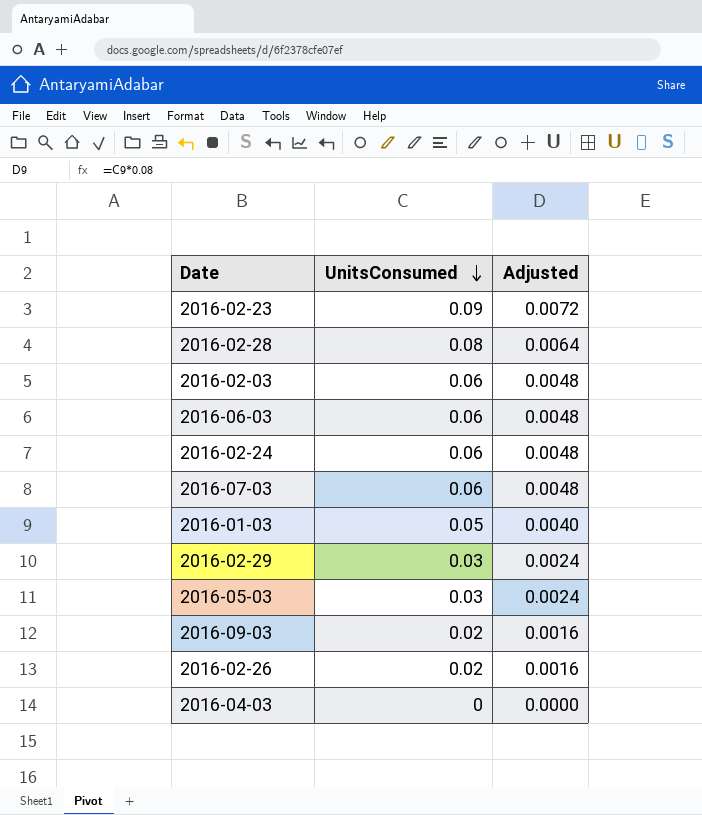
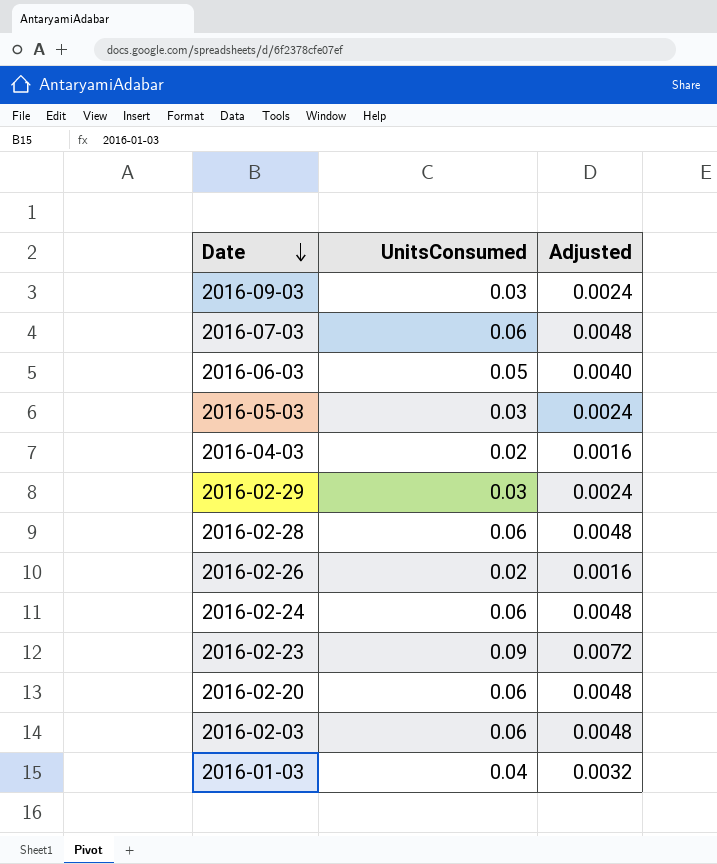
row order: UnitsConsumed descending -> Date descending
2016-09-03 | UnitsConsumed: 0.02 -> 0.03
2016-09-03 | Adjusted: 0.0016 -> 0.0024
2016-06-03 | UnitsConsumed: 0.06 -> 0.05
2016-06-03 | Adjusted: 0.0048 -> 0.0040
2016-04-03 | UnitsConsumed: 0 -> 0.02
2016-04-03 | Adjusted: 0.0000 -> 0.0016
2016-02-28 | UnitsConsumed: 0.08 -> 0.06
2016-02-28 | Adjusted: 0.0064 -> 0.0048
row 2016-02-20: none -> 0.06 | 0.0048
2016-01-03 | UnitsConsumed: 0.05 -> 0.04
2016-01-03 | Adjusted: 0.0040 -> 0.0032

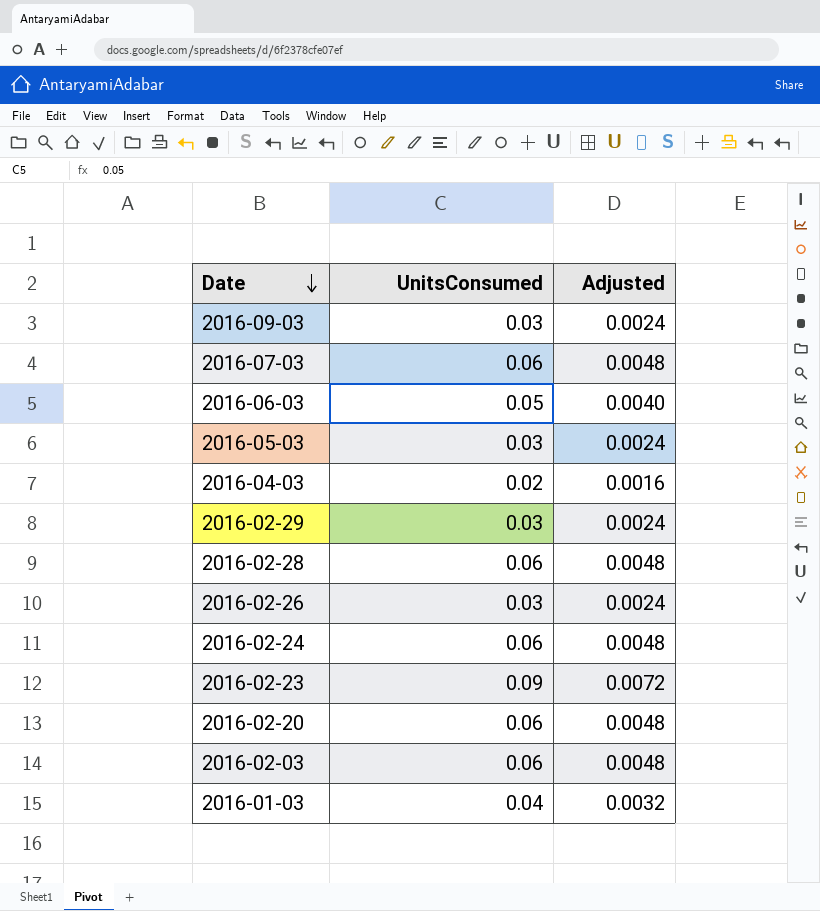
2016-02-26 | UnitsConsumed: 0.02 -> 0.03
2016-02-26 | Adjusted: 0.0016 -> 0.0024

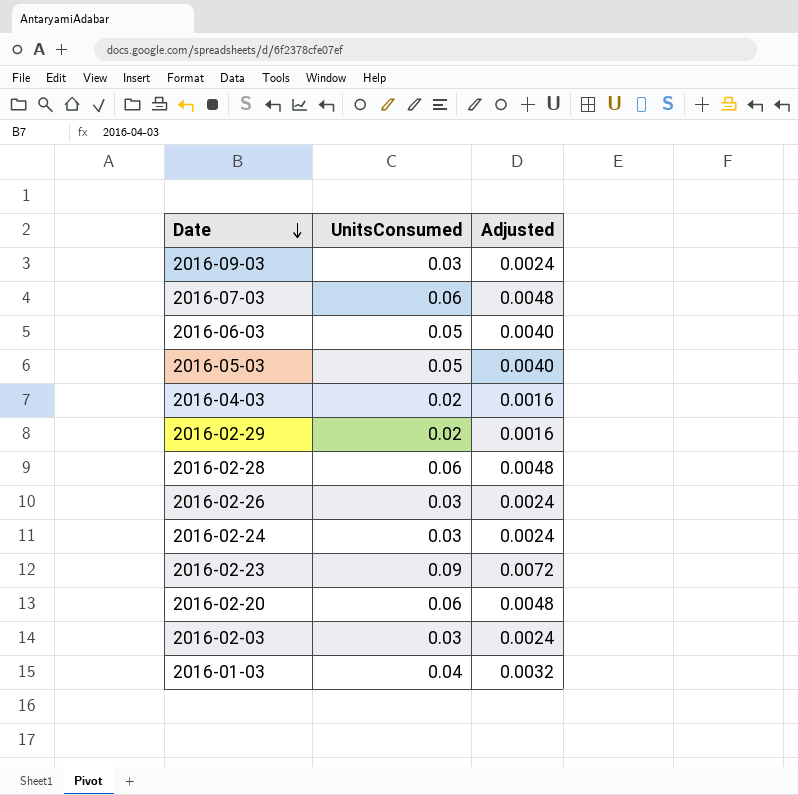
2016-05-03 | UnitsConsumed: 0.03 -> 0.05
2016-05-03 | Adjusted: 0.0024 -> 0.0040
2016-02-29 | UnitsConsumed: 0.03 -> 0.02
2016-02-29 | Adjusted: 0.0024 -> 0.0016
2016-02-24 | UnitsConsumed: 0.06 -> 0.03
2016-02-24 | Adjusted: 0.0048 -> 0.0024
2016-02-03 | UnitsConsumed: 0.06 -> 0.03
2016-02-03 | Adjusted: 0.0048 -> 0.0024

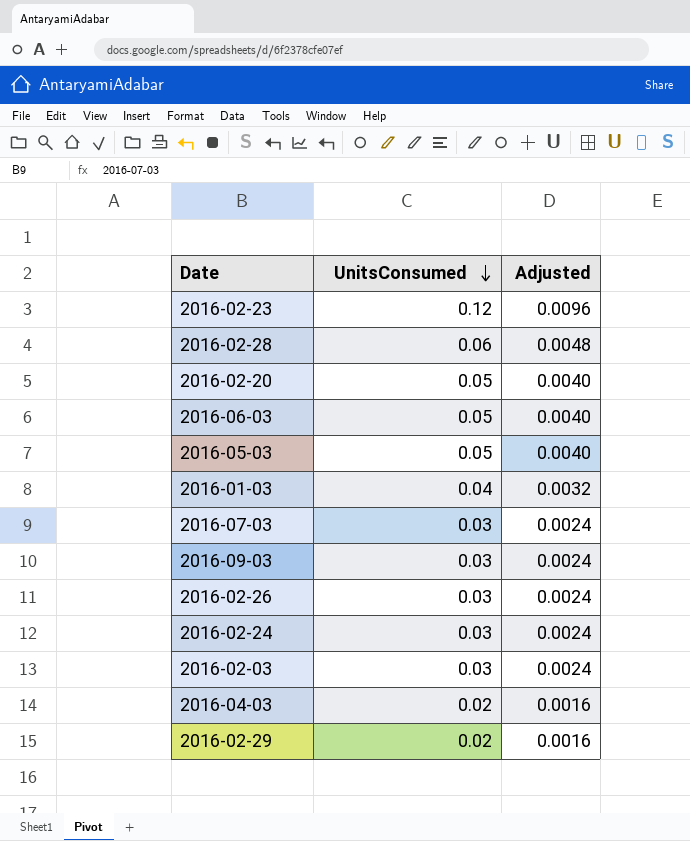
row order: Date descending -> UnitsConsumed descending
2016-02-23 | UnitsConsumed: 0.09 -> 0.12
2016-02-23 | Adjusted: 0.0072 -> 0.0096
2016-02-20 | UnitsConsumed: 0.06 -> 0.05
2016-02-20 | Adjusted: 0.0048 -> 0.0040
2016-07-03 | UnitsConsumed: 0.06 -> 0.03
2016-07-03 | Adjusted: 0.0048 -> 0.0024

